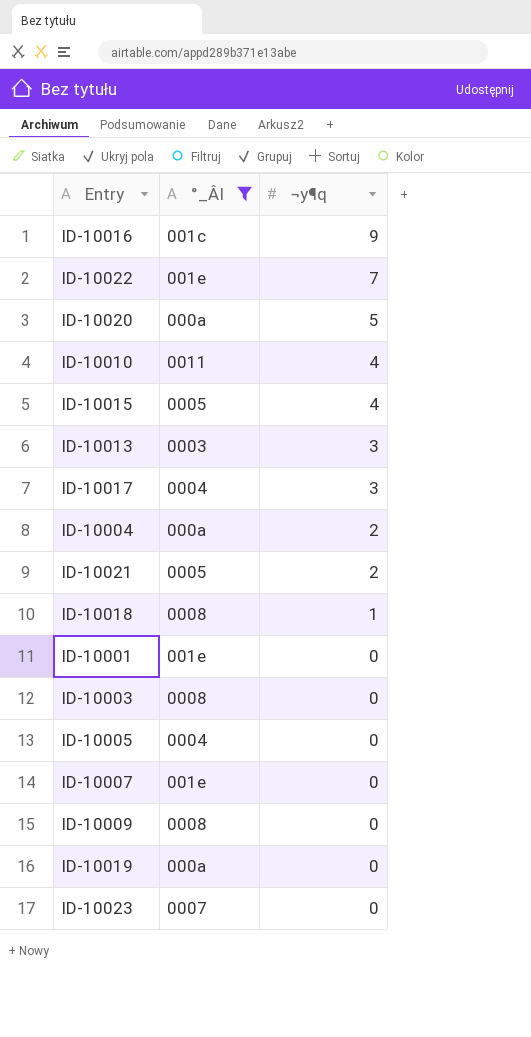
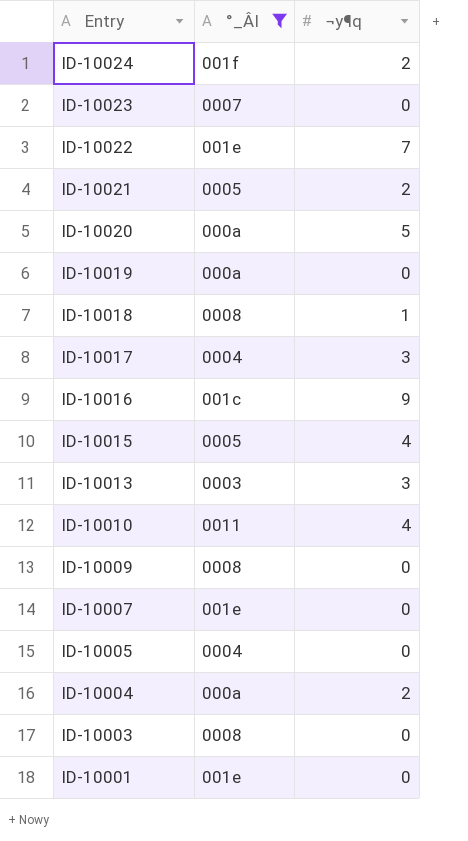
row order: ¬y¶q descending -> Entry descending
row ID-10024: none -> 001f | 2

